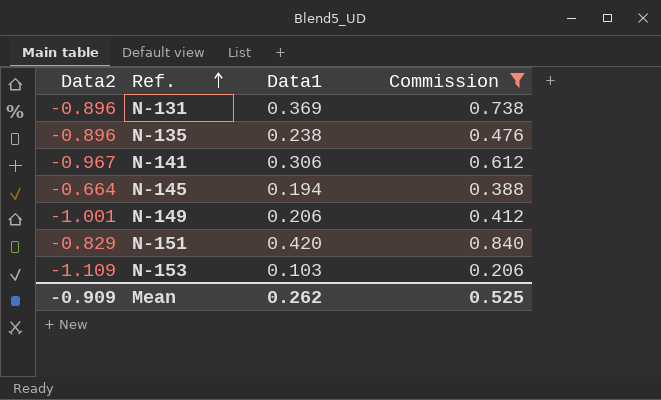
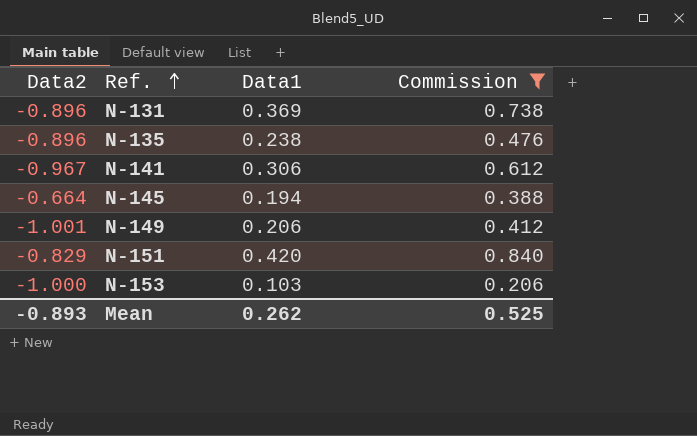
N-153 | Data2: -1.109 -> -1.000
Mean | Data2: -0.909 -> -0.893

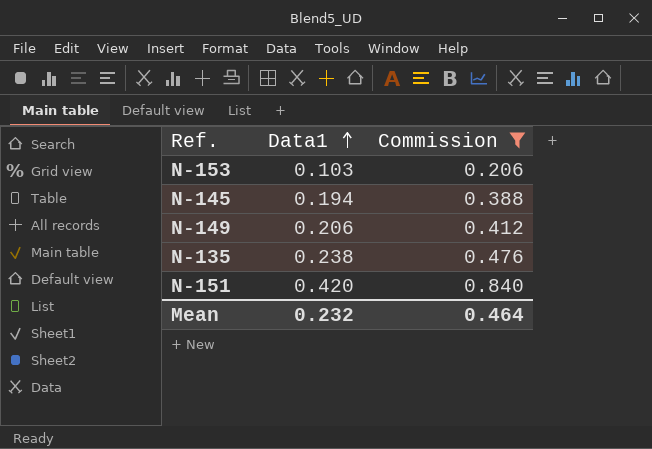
row order: Ref. ascending -> Data1 ascending
column Data2 | position: 1 -> none
row N-131: -0.896 | 0.369 | 0.738 -> none
row N-141: -0.967 | 0.306 | 0.612 -> none
Mean | Data1: 0.262 -> 0.232
Mean | Commission: 0.525 -> 0.464

